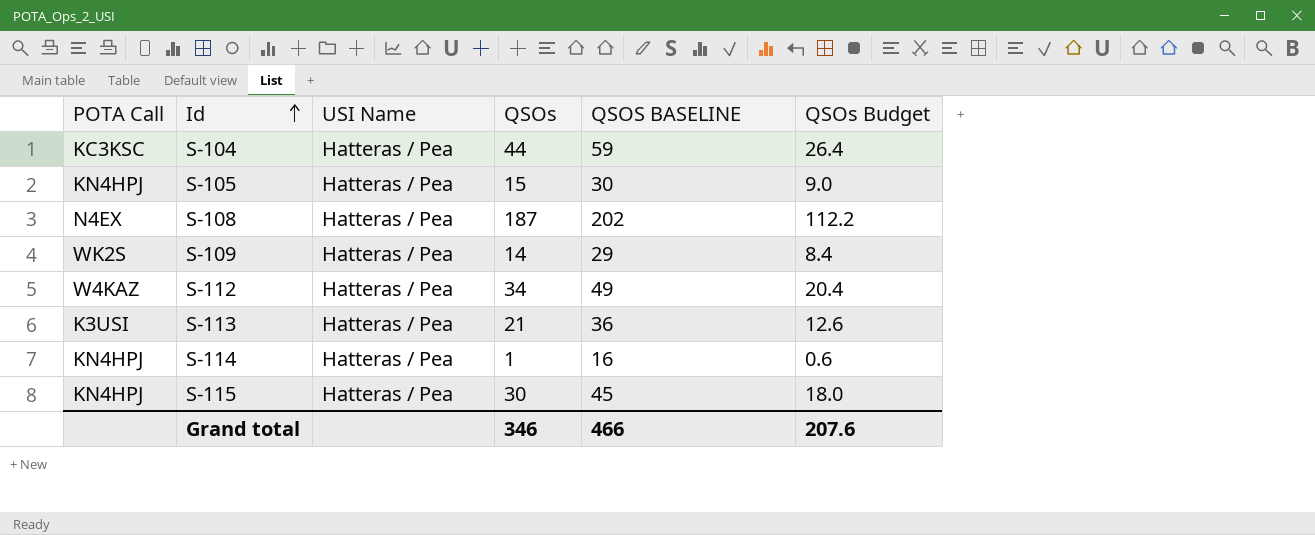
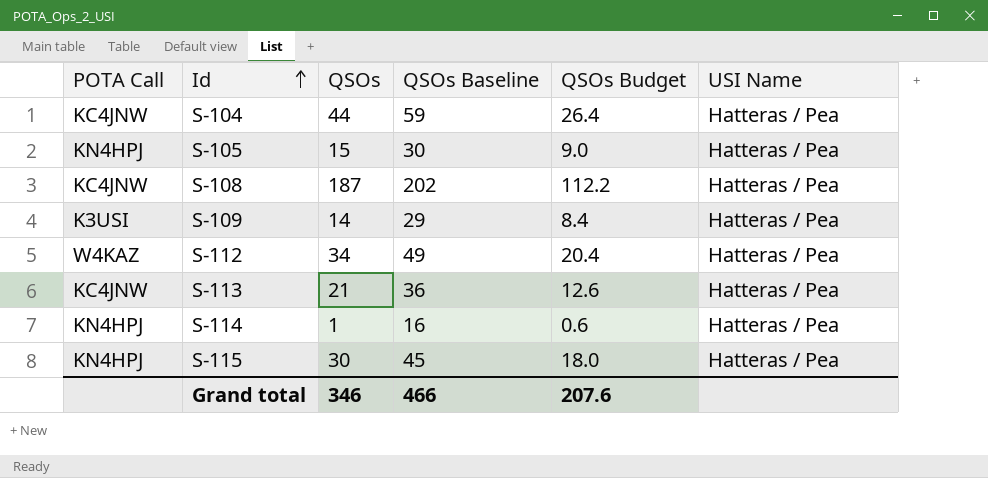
column name: QSOS BASELINE -> QSOs Baseline
column USI Name | position: 3 -> 6
S-104 | POTA Call: KC3KSC -> KC4JNW
S-108 | POTA Call: N4EX -> KC4JNW
S-109 | POTA Call: WK2S -> K3USI
S-113 | POTA Call: K3USI -> KC4JNW

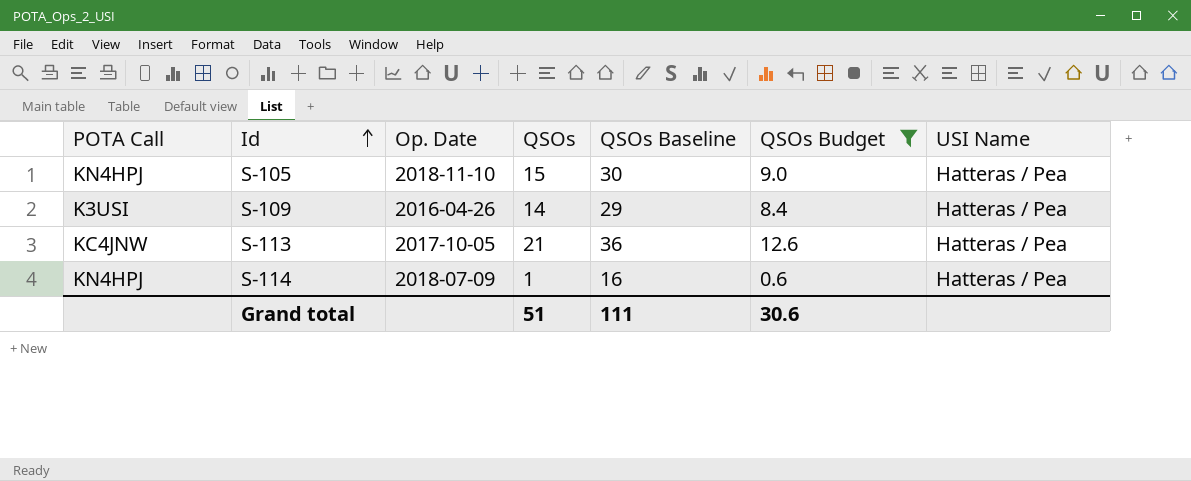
filter: none -> QSOs Budget <= 12.6
column Op. Date | position: none -> 3
Grand total | QSOs: 346 -> 51
Grand total | QSOs Baseline: 466 -> 111
Grand total | QSOs Budget: 207.6 -> 30.6

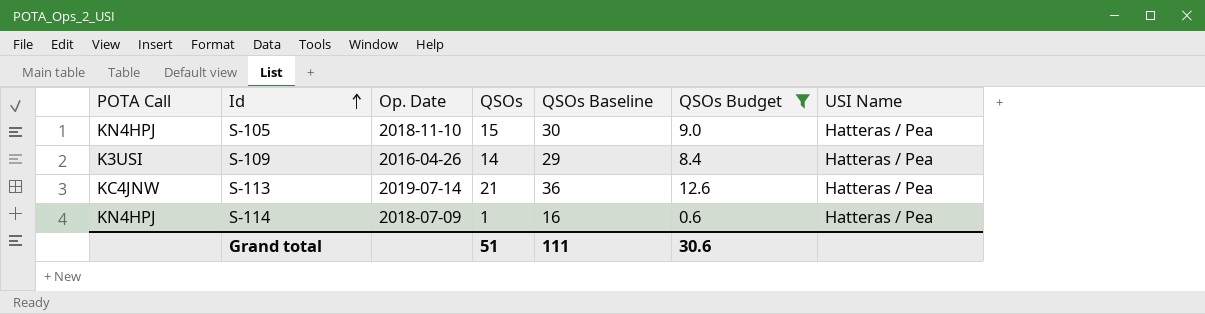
S-113 | Op. Date: 2017-10-05 -> 2019-07-14

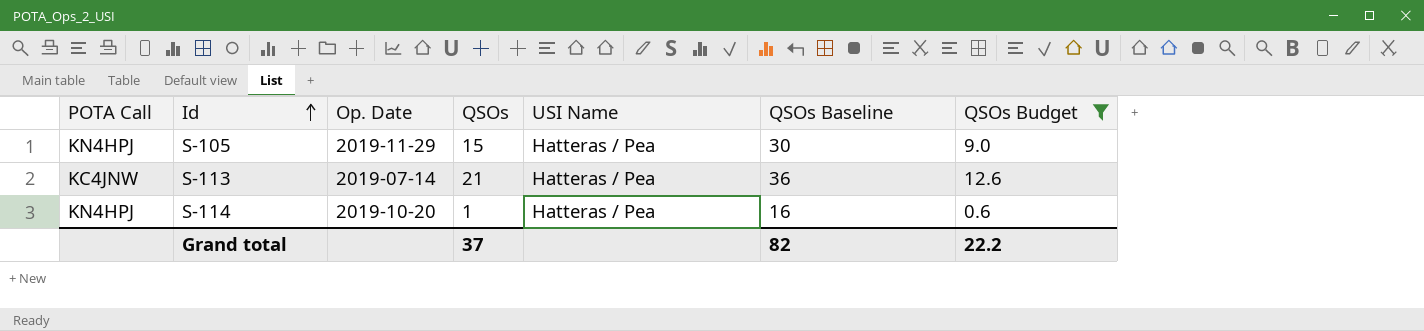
column USI Name | position: 7 -> 5
row S-109: K3USI | 2016-04-26 | 14 | 29 | 8.4 | Hatteras / Pea -> none
S-105 | Op. Date: 2018-11-10 -> 2019-11-29
S-114 | Op. Date: 2018-07-09 -> 2019-10-20
Grand total | QSOs: 51 -> 37
Grand total | QSOs Baseline: 111 -> 82
Grand total | QSOs Budget: 30.6 -> 22.2

